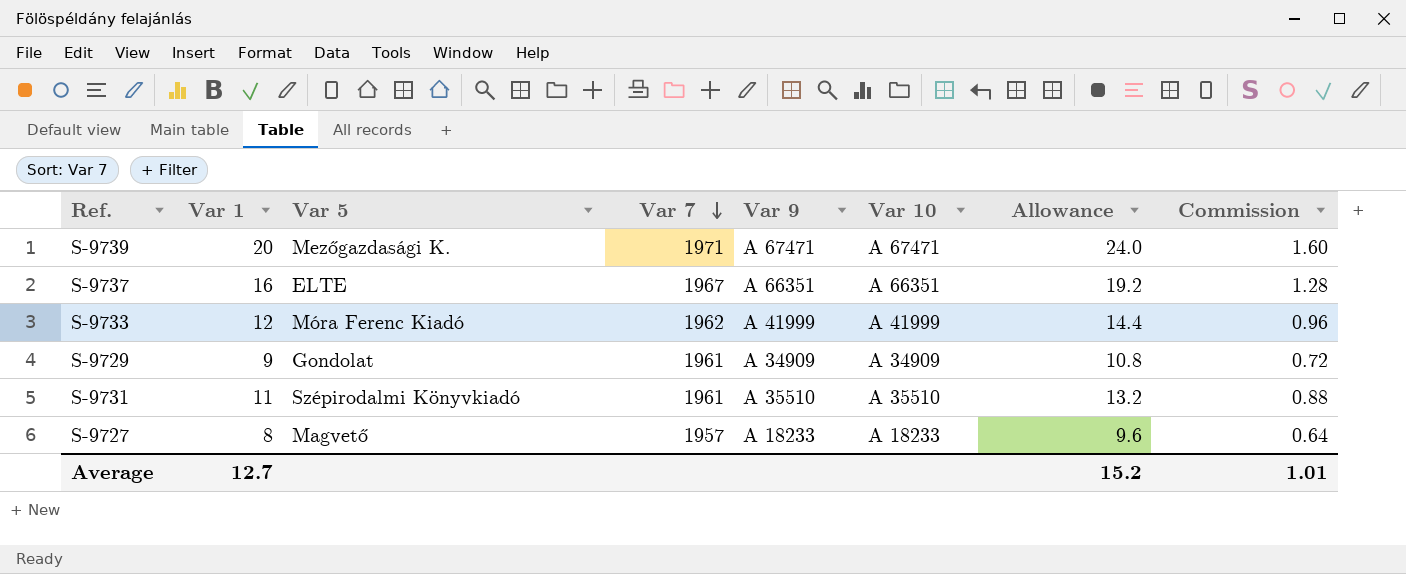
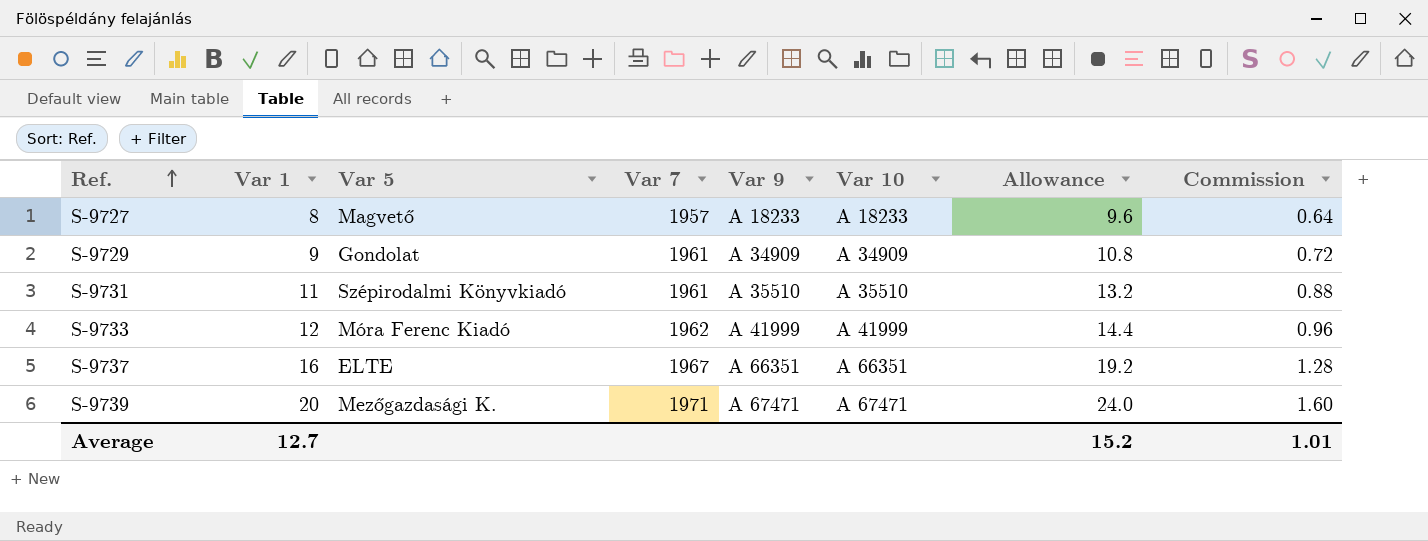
row order: Var 7 descending -> Ref. ascending

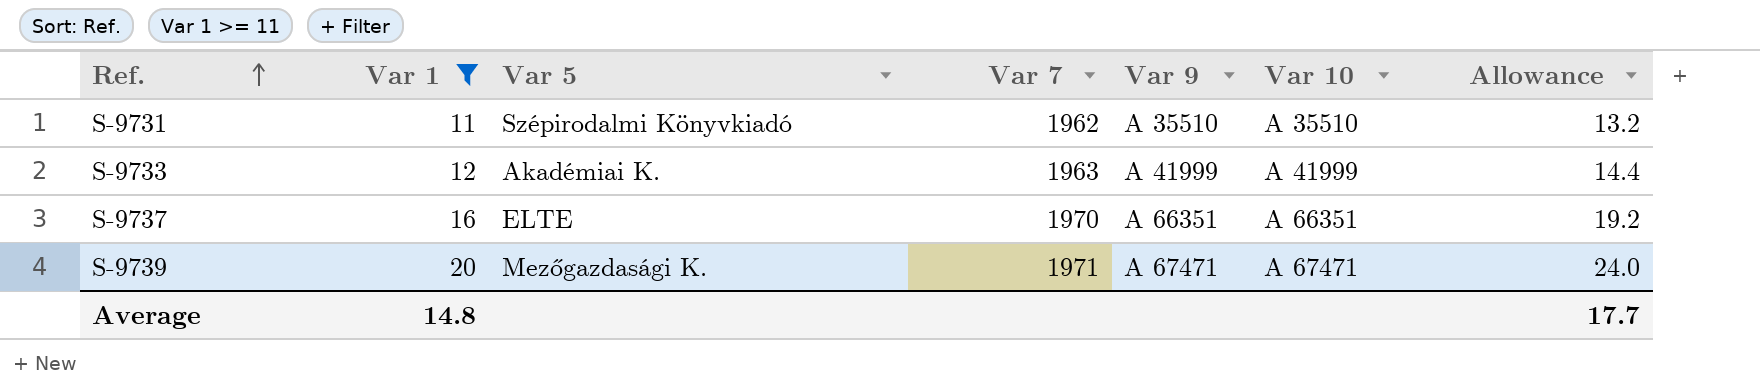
filter: none -> Var 1 >= 11
column Commission | formula: [Var 1] * 0.08 -> none
S-9731 | Var 7: 1961 -> 1962
S-9733 | Var 5: Móra Ferenc Kiadó -> Akadémiai K.
S-9733 | Var 7: 1962 -> 1963
S-9737 | Var 7: 1967 -> 1970
Average | Var 1: 12.7 -> 14.8
Average | Allowance: 15.2 -> 17.7

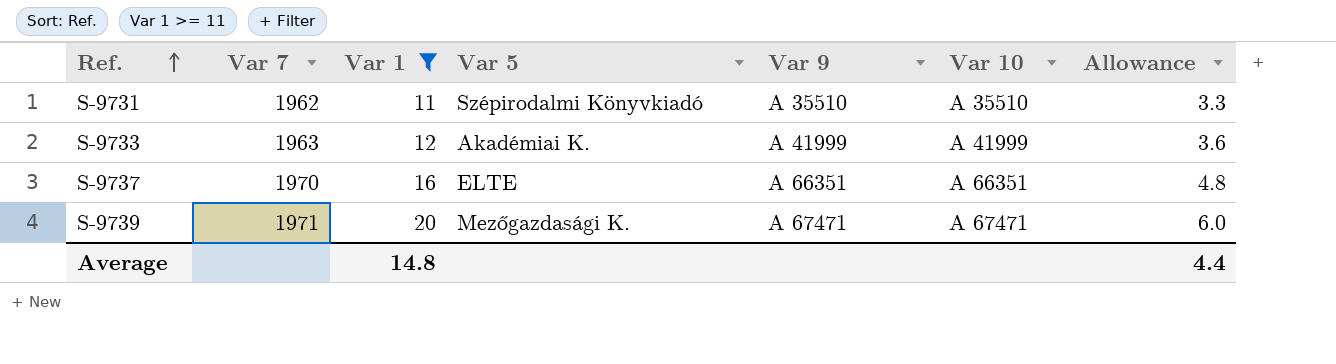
column Var 7 | position: 4 -> 2
column Allowance | formula: [Var 1] * 1.2 -> [Var 1] * 0.3
Average | Allowance: 17.7 -> 4.4

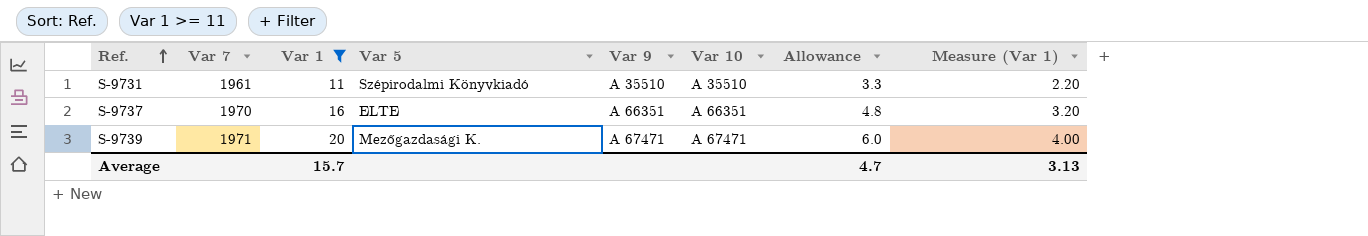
column Measure (Var 1) | formula: none -> [Var 1] * 0.2
row S-9733: 1963 | 12 | Akadémiai K. | A 41999 | A 41999 | 3.6 -> none
S-9731 | Var 7: 1962 -> 1961
Average | Var 1: 14.8 -> 15.7
Average | Allowance: 4.4 -> 4.7

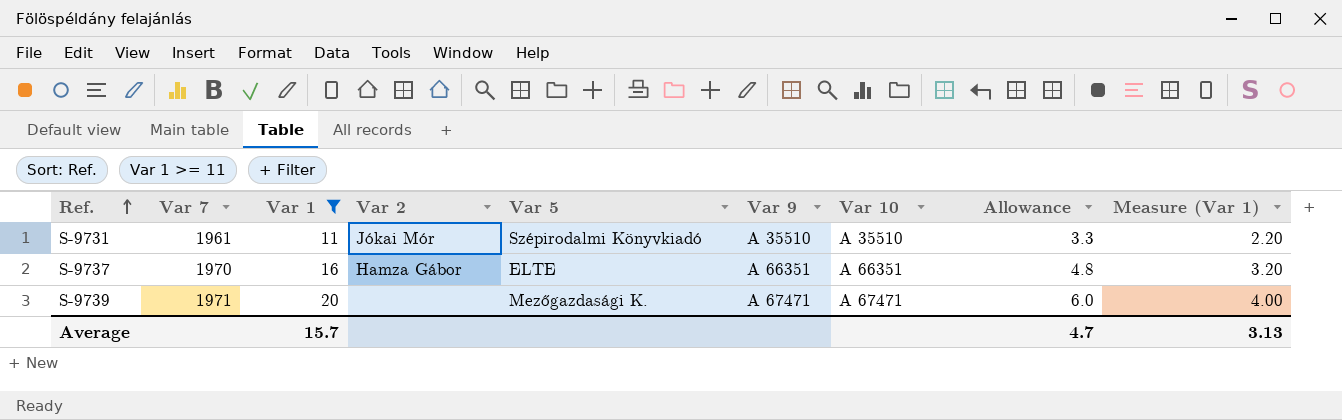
column Var 2 | position: none -> 4

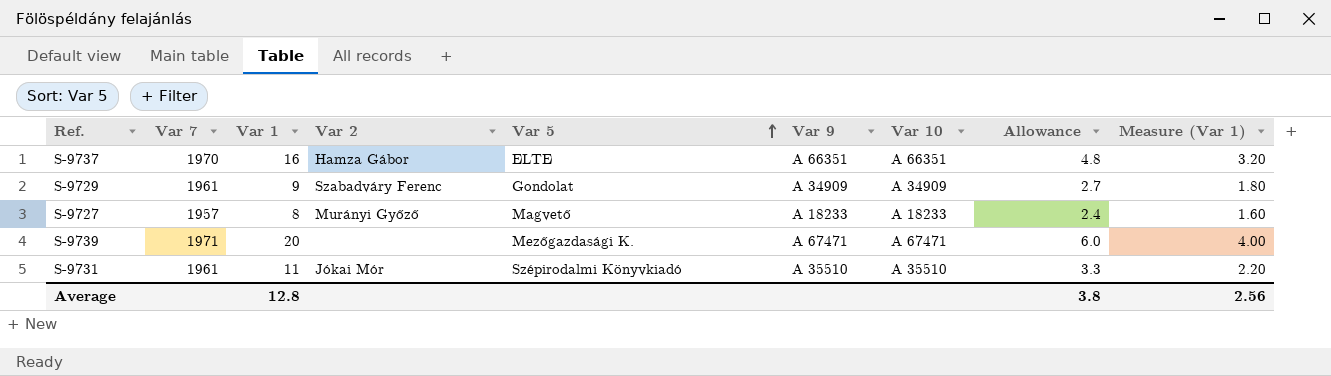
filter: Var 1 >= 11 -> none
row order: Ref. ascending -> Var 5 ascending
Average | Var 1: 15.7 -> 12.8
Average | Allowance: 4.7 -> 3.8
Average | Measure (Var 1): 3.13 -> 2.56

